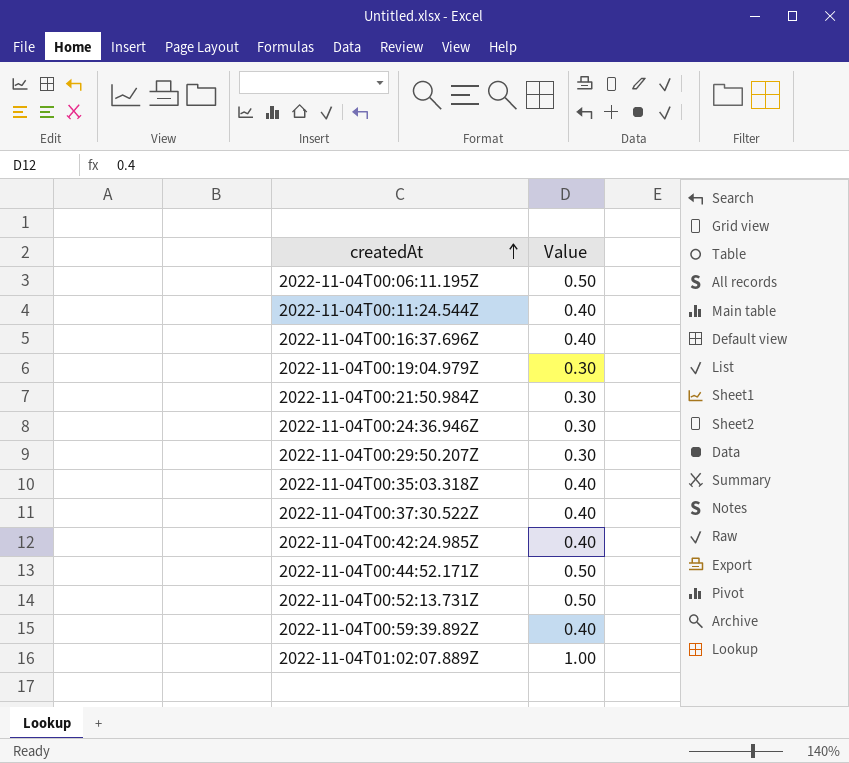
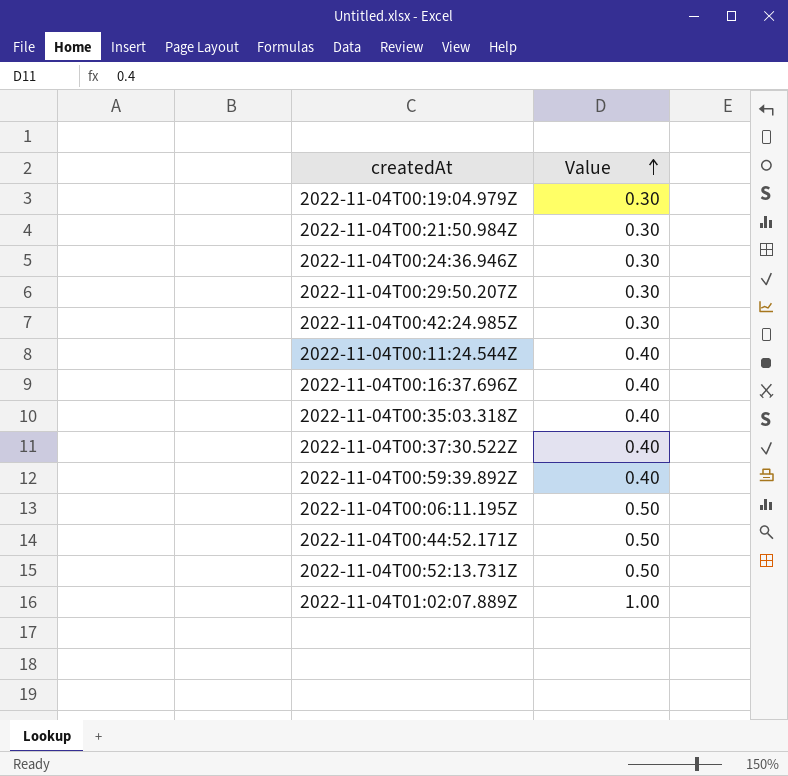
row order: createdAt ascending -> Value ascending
2022-11-04T00:42:24.985Z | Value: 0.40 -> 0.30

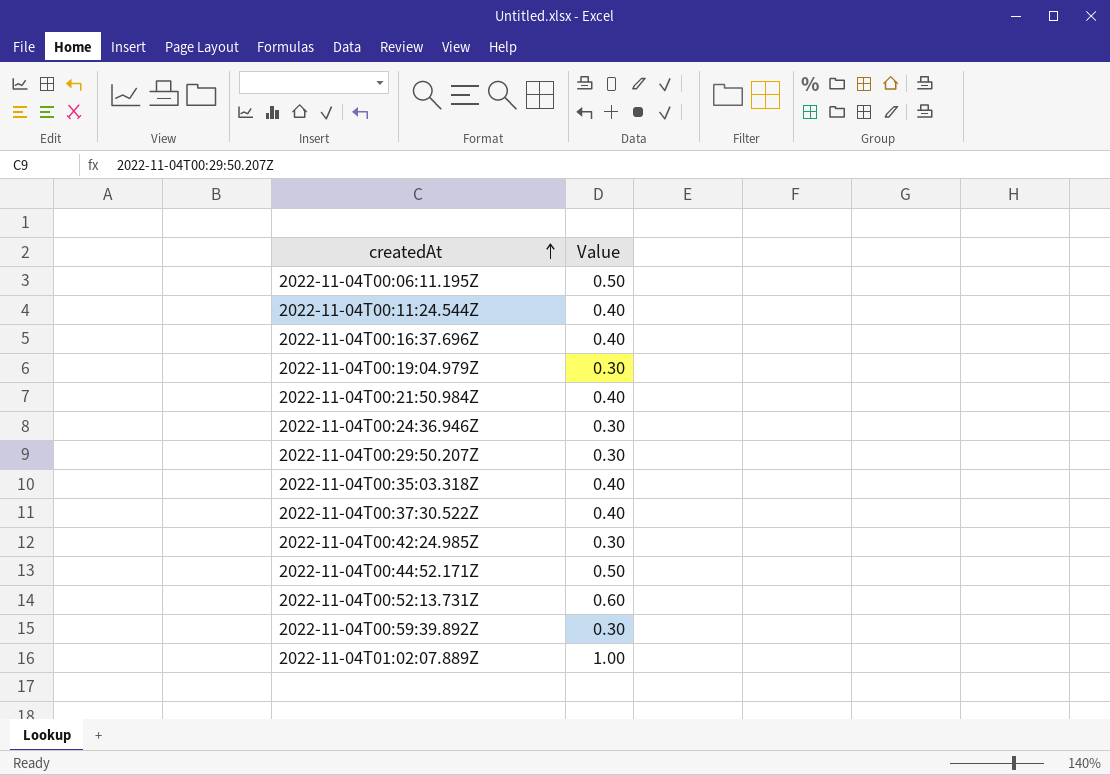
row order: Value ascending -> createdAt ascending
2022-11-04T00:21:50.984Z | Value: 0.30 -> 0.40
2022-11-04T00:52:13.731Z | Value: 0.50 -> 0.60
2022-11-04T00:59:39.892Z | Value: 0.40 -> 0.30

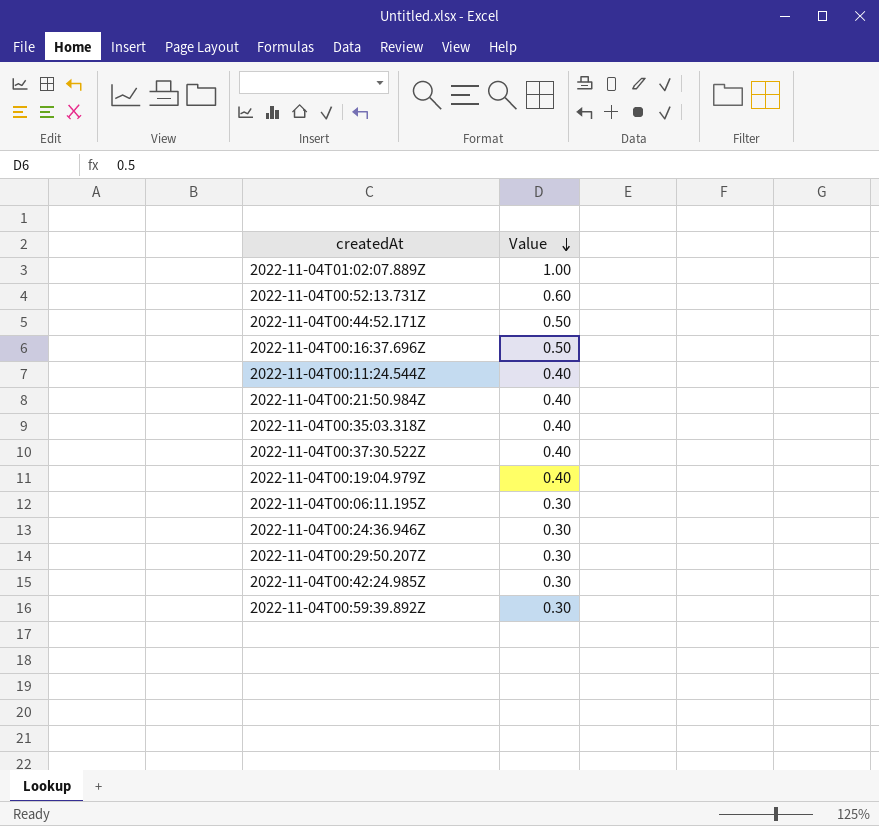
row order: createdAt ascending -> Value descending
2022-11-04T00:16:37.696Z | Value: 0.40 -> 0.50
2022-11-04T00:19:04.979Z | Value: 0.30 -> 0.40
2022-11-04T00:06:11.195Z | Value: 0.50 -> 0.30

